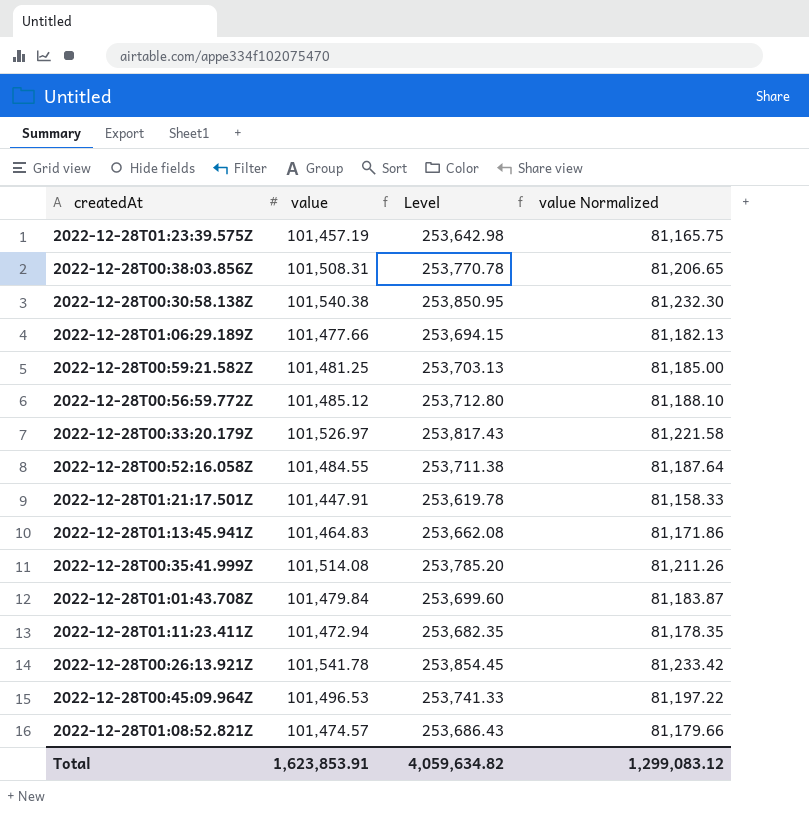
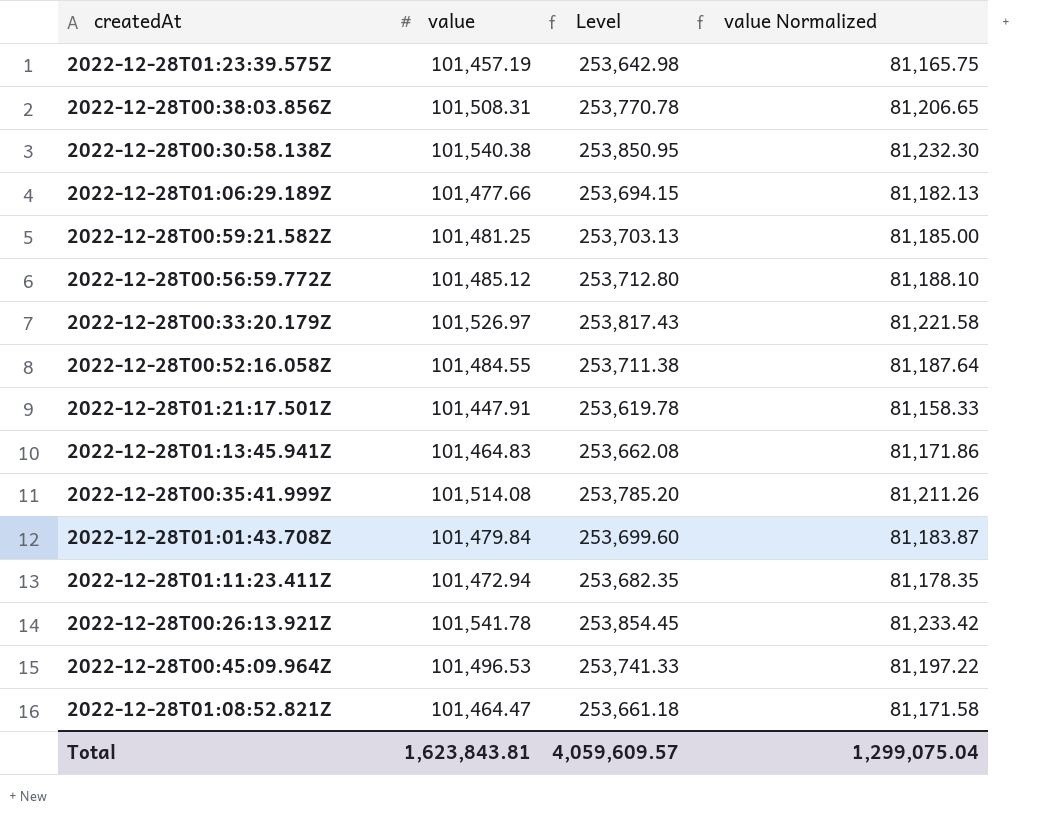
2022-12-28T01:08:52.821Z | value: 101,474.57 -> 101,464.47
2022-12-28T01:08:52.821Z | Level: 253,686.43 -> 253,661.18
2022-12-28T01:08:52.821Z | value Normalized: 81,179.66 -> 81,171.58
Total | value: 1,623,853.91 -> 1,623,843.81
Total | Level: 4,059,634.82 -> 4,059,609.57
Total | value Normalized: 1,299,083.12 -> 1,299,075.04

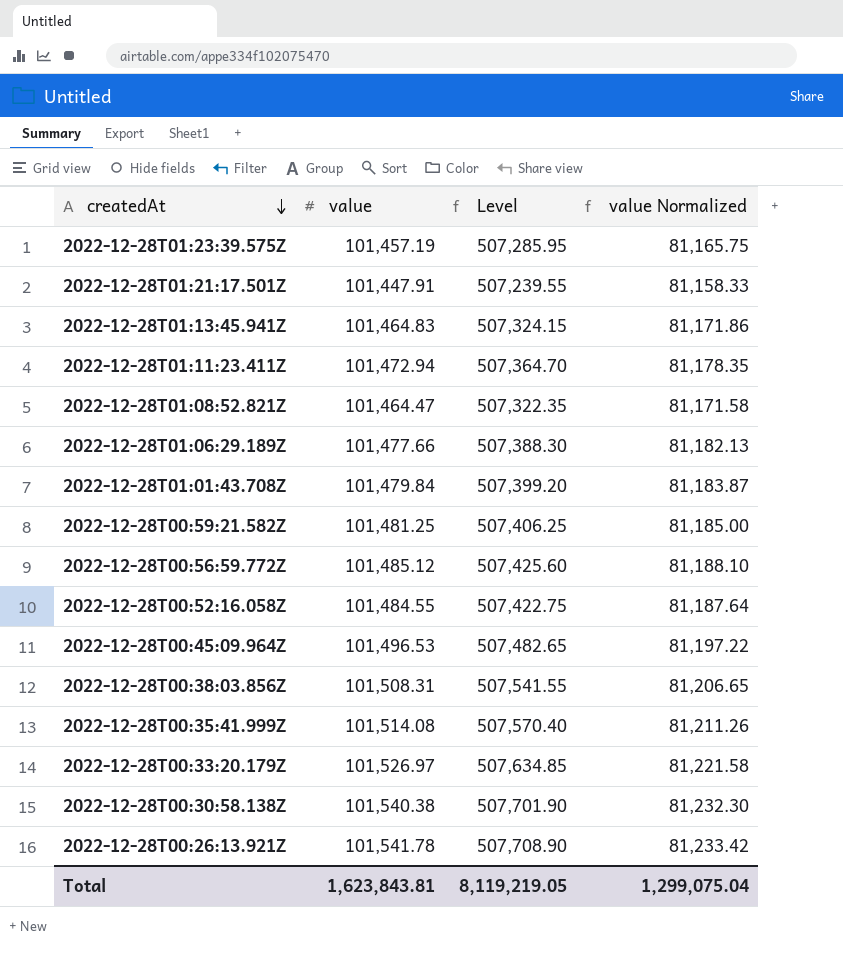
row order: none -> createdAt descending
column Level | formula: [value] * 2.5 -> [value] * 5
Total | Level: 4,059,609.57 -> 8,119,219.05

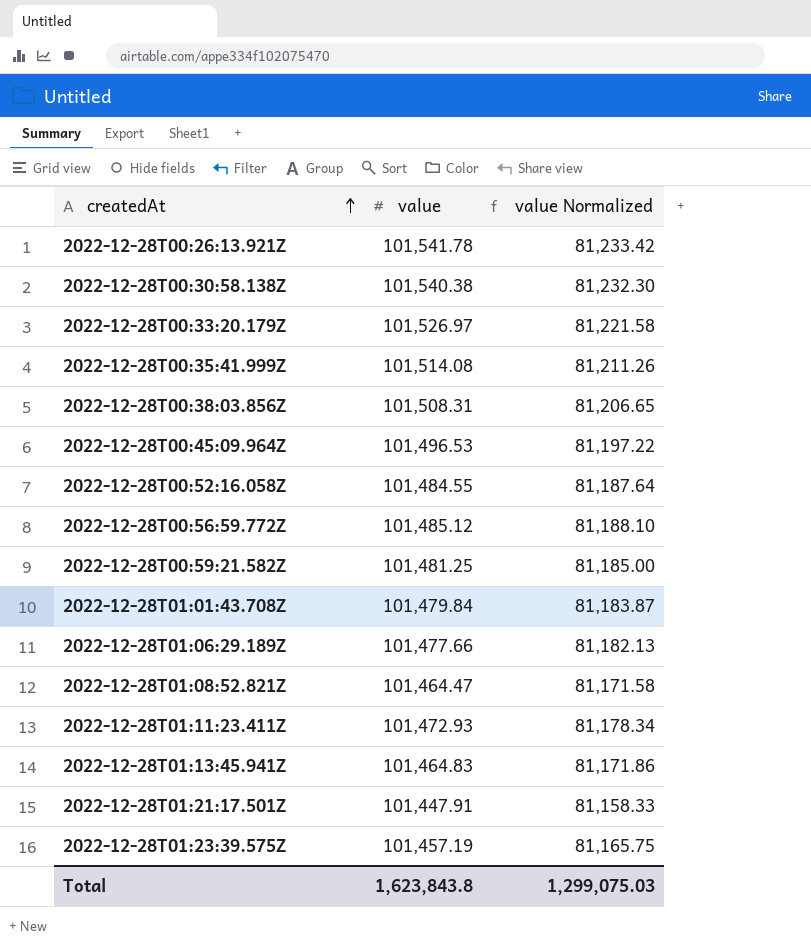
row order: createdAt descending -> createdAt ascending
column Level | formula: [value] * 5 -> none
2022-12-28T01:11:23.411Z | value: 101,472.94 -> 101,472.93
2022-12-28T01:11:23.411Z | value Normalized: 81,178.35 -> 81,178.34
Total | value: 1,623,843.81 -> 1,623,843.8
Total | value Normalized: 1,299,075.04 -> 1,299,075.03

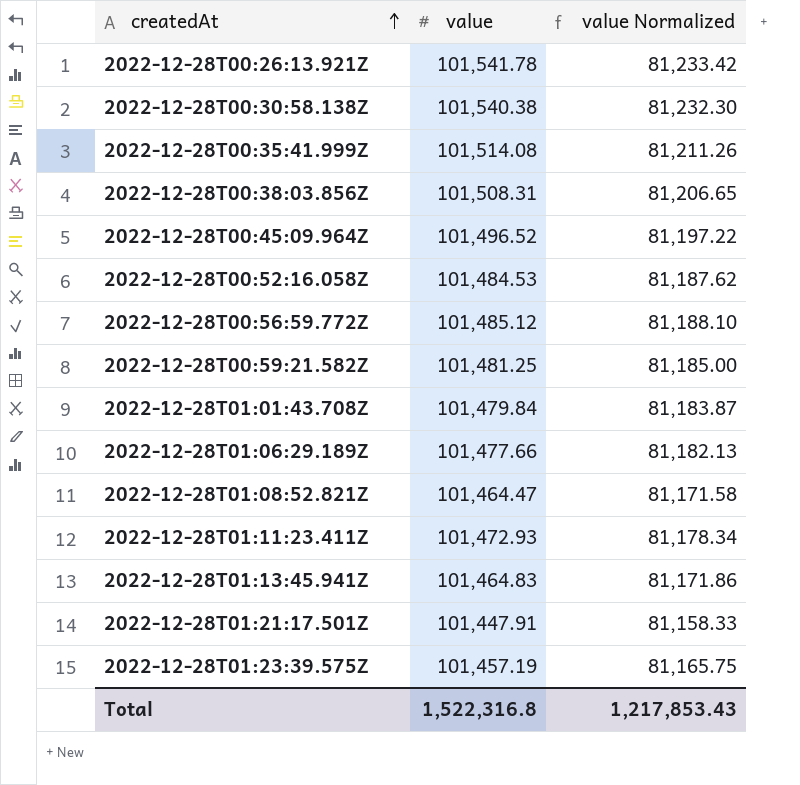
row 2022-12-28T00:33:20.179Z: 101,526.97 | 81,221.58 -> none
2022-12-28T00:45:09.964Z | value: 101,496.53 -> 101,496.52
2022-12-28T00:52:16.058Z | value: 101,484.55 -> 101,484.53
2022-12-28T00:52:16.058Z | value Normalized: 81,187.64 -> 81,187.62
Total | value: 1,623,843.8 -> 1,522,316.8
Total | value Normalized: 1,299,075.03 -> 1,217,853.43

